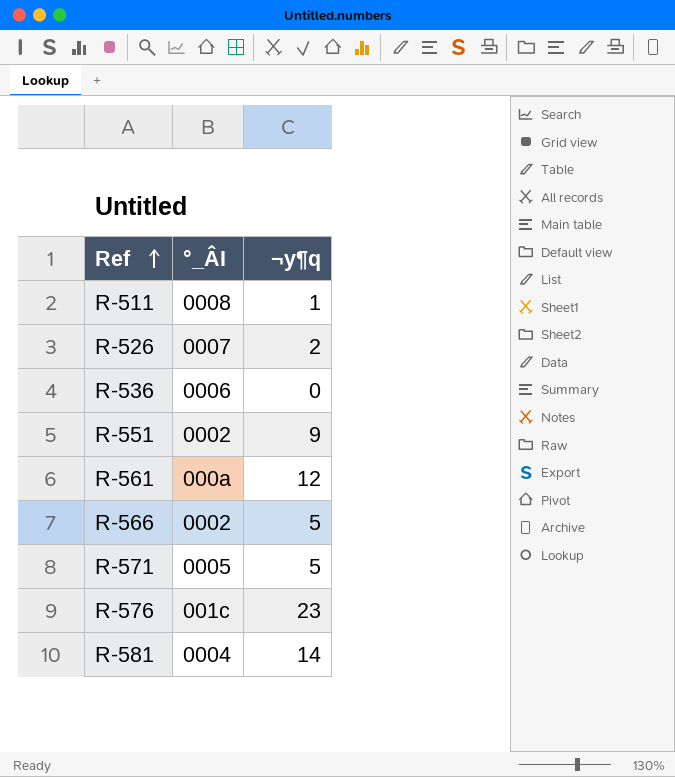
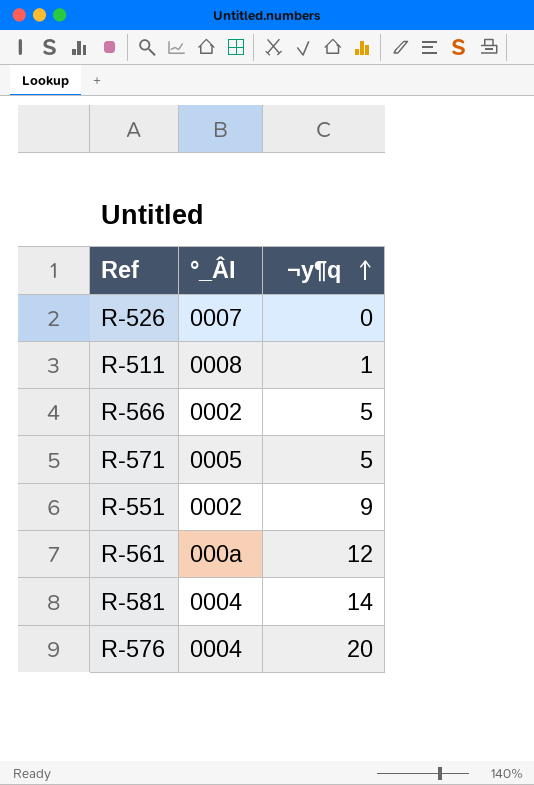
row order: Ref ascending -> ¬y¶q ascending
row R-536: 0006 | 0 -> none
R-526 | ¬y¶q: 2 -> 0
R-576 | °_ÂI: 001c -> 0004
R-576 | ¬y¶q: 23 -> 20

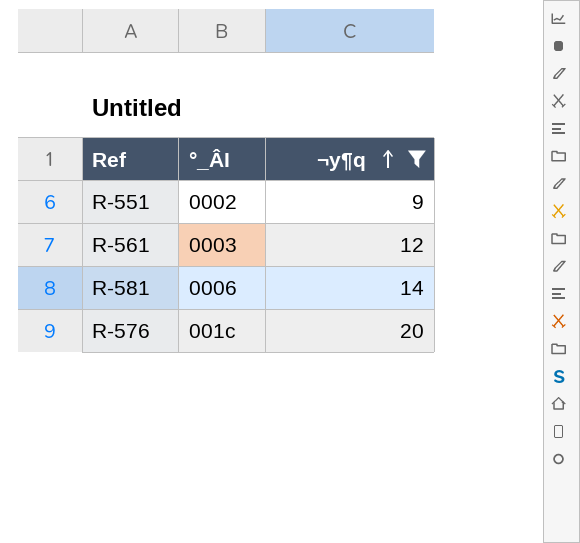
filter: none -> ¬y¶q >= 9
R-561 | °_ÂI: 000a -> 0003
R-581 | °_ÂI: 0004 -> 0006
R-576 | °_ÂI: 0004 -> 001c

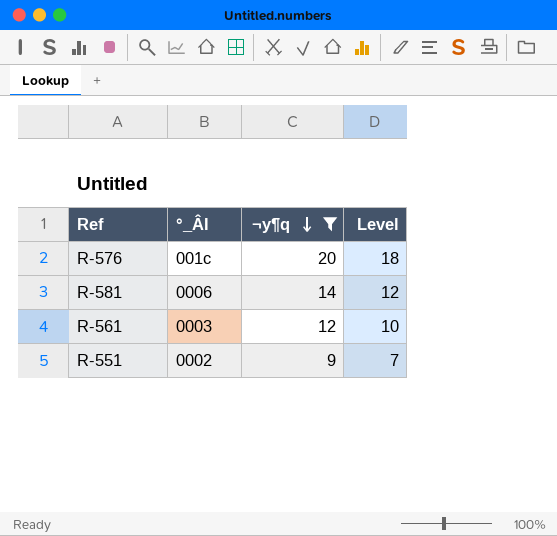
row order: ¬y¶q ascending -> ¬y¶q descending
column Level | formula: none -> [¬y¶q] - 2

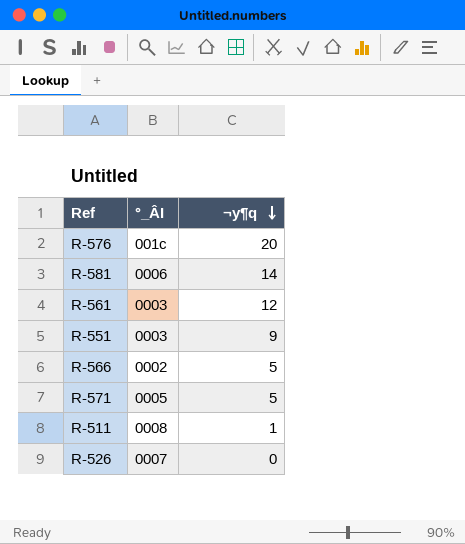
filter: ¬y¶q >= 9 -> none
column Level | formula: [¬y¶q] - 2 -> none
R-551 | °_ÂI: 0002 -> 0003

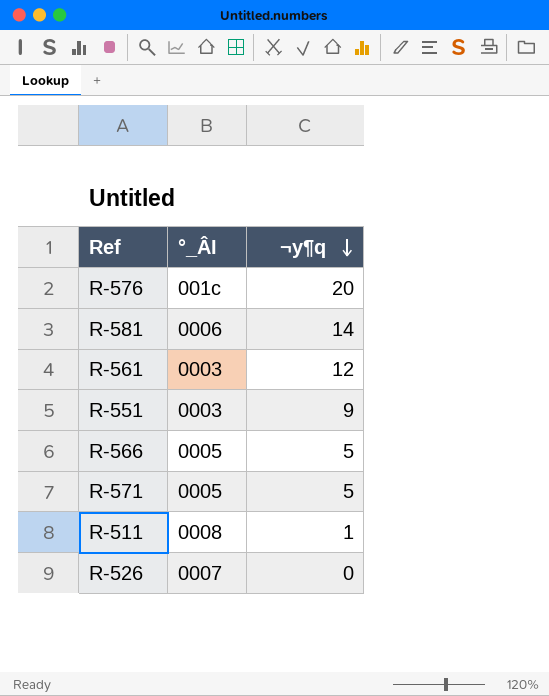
R-566 | °_ÂI: 0002 -> 0005

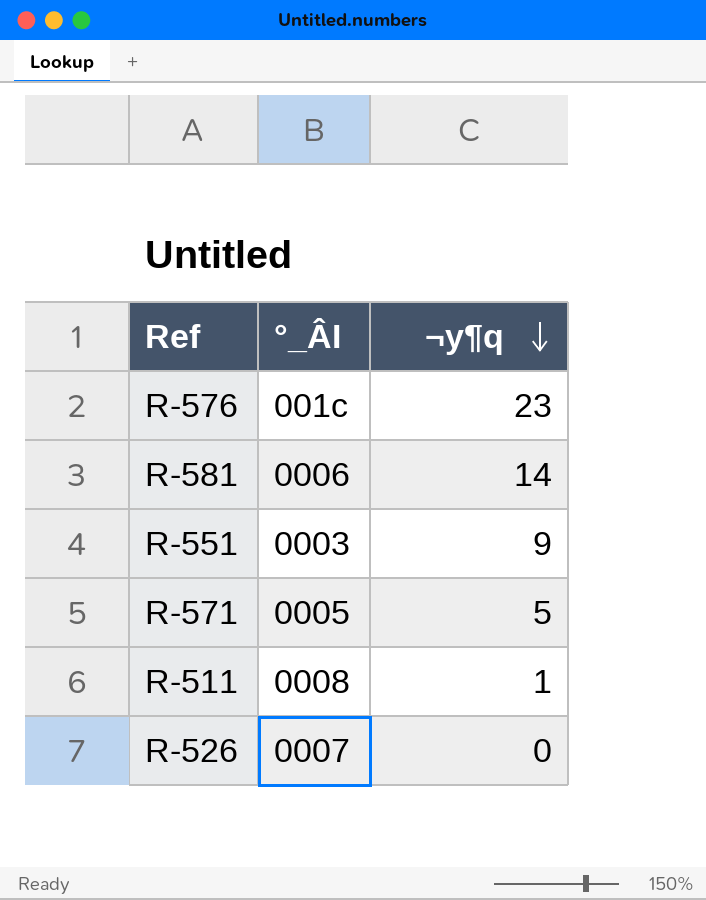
row R-561: 0003 | 12 -> none
row R-566: 0005 | 5 -> none
R-576 | ¬y¶q: 20 -> 23

